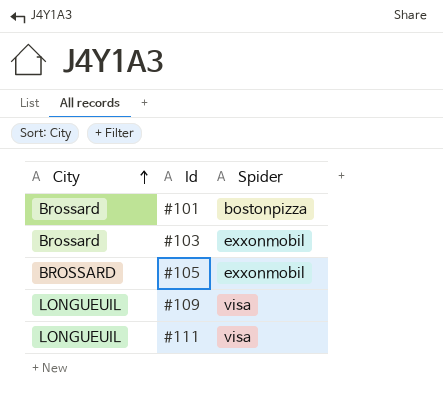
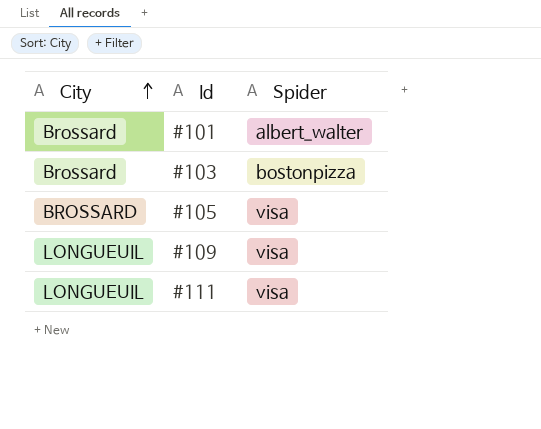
#101 | Spider: bostonpizza -> albert_walter
#103 | Spider: exxonmobil -> bostonpizza
#105 | Spider: exxonmobil -> visa

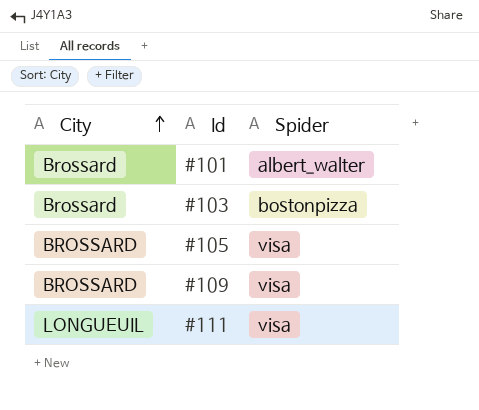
#109 | City: LONGUEUIL -> BROSSARD

